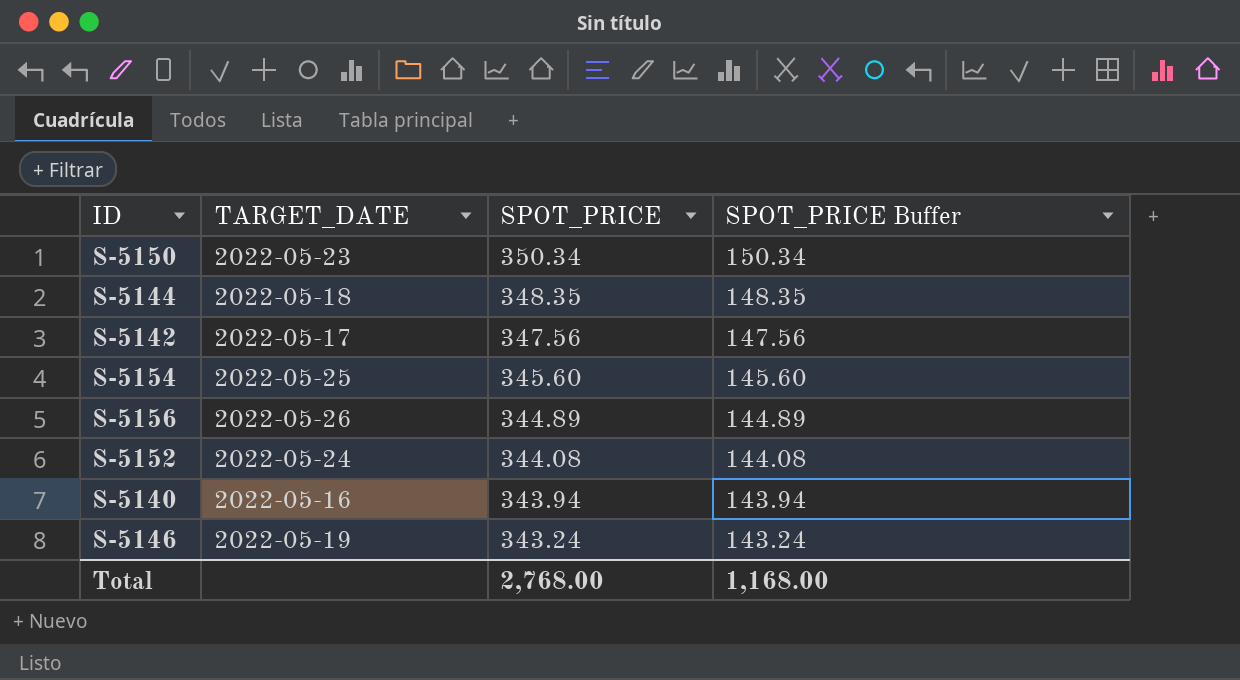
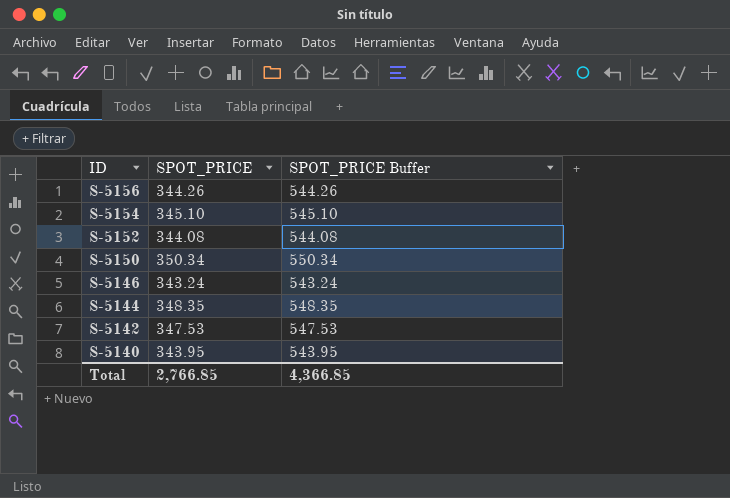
row order: SPOT_PRICE descending -> ID descending
column TARGET_DATE | position: 2 -> none
column SPOT_PRICE Buffer | formula: [SPOT_PRICE] - 200 -> [SPOT_PRICE] + 200
S-5156 | SPOT_PRICE: 344.89 -> 344.26
S-5154 | SPOT_PRICE: 345.60 -> 345.10
S-5142 | SPOT_PRICE: 347.56 -> 347.53
S-5140 | SPOT_PRICE: 343.94 -> 343.95
Total | SPOT_PRICE: 2,768.00 -> 2,766.85
Total | SPOT_PRICE Buffer: 1,168.00 -> 4,366.85

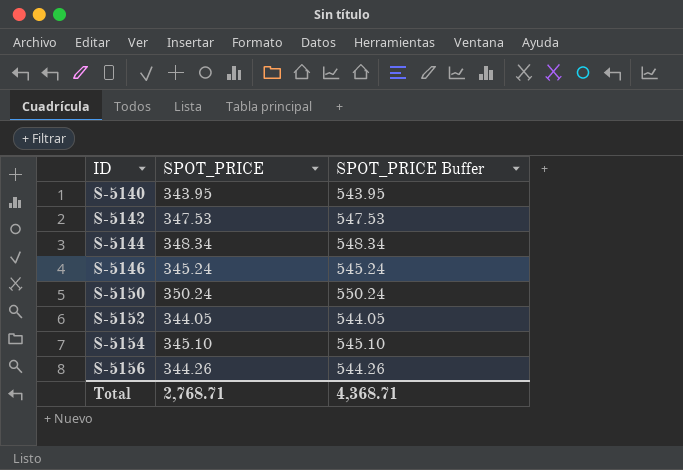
row order: ID descending -> ID ascending
S-5144 | SPOT_PRICE: 348.35 -> 348.34
S-5144 | SPOT_PRICE Buffer: 548.35 -> 548.34
S-5146 | SPOT_PRICE: 343.24 -> 345.24
S-5146 | SPOT_PRICE Buffer: 543.24 -> 545.24
S-5150 | SPOT_PRICE: 350.34 -> 350.24
S-5150 | SPOT_PRICE Buffer: 550.34 -> 550.24
S-5152 | SPOT_PRICE: 344.08 -> 344.05
S-5152 | SPOT_PRICE Buffer: 544.08 -> 544.05
Total | SPOT_PRICE: 2,766.85 -> 2,768.71
Total | SPOT_PRICE Buffer: 4,366.85 -> 4,368.71

